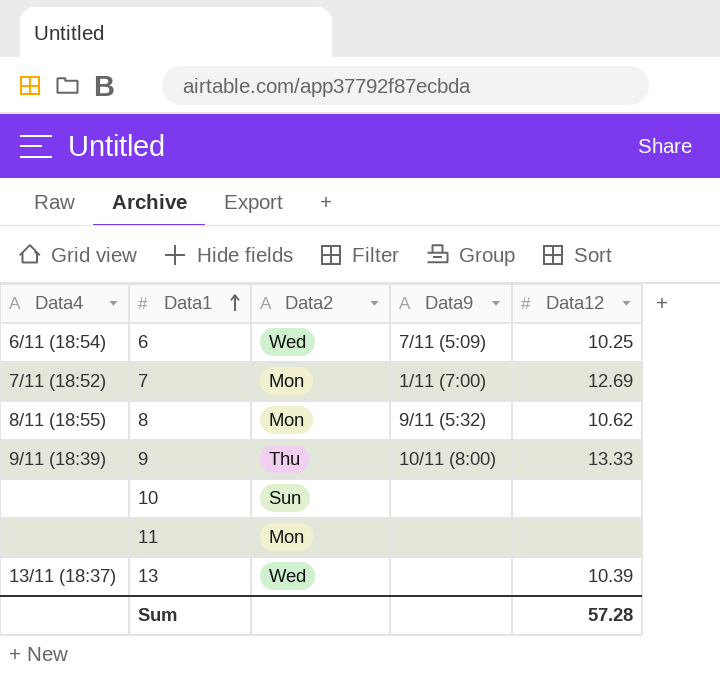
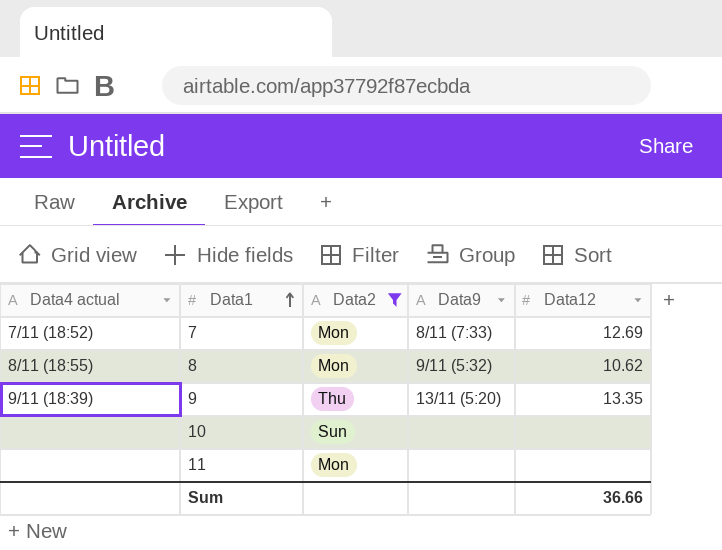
filter: none -> Data2 != Wed
column name: Data4 -> Data4 actual
7 | Data9: 1/11 (7:00) -> 8/11 (7:33)
9 | Data9: 10/11 (8:00) -> 13/11 (5:20)
9 | Data12: 13.33 -> 13.35
Sum | Data12: 57.28 -> 36.66

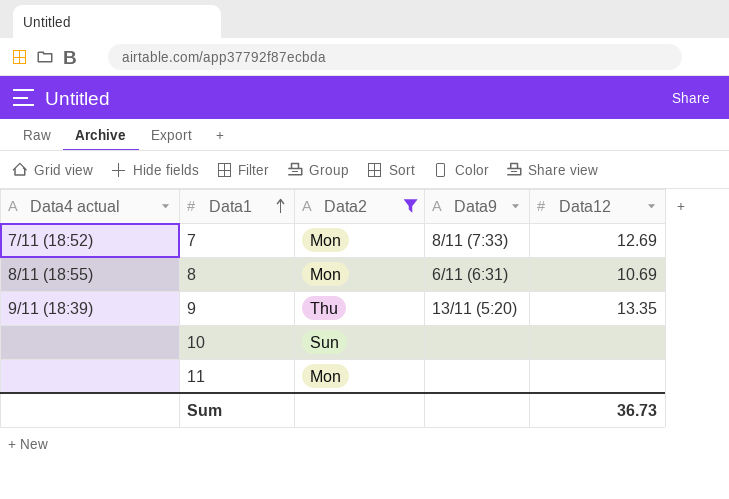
8 | Data9: 9/11 (5:32) -> 6/11 (6:31)
8 | Data12: 10.62 -> 10.69
Sum | Data12: 36.66 -> 36.73

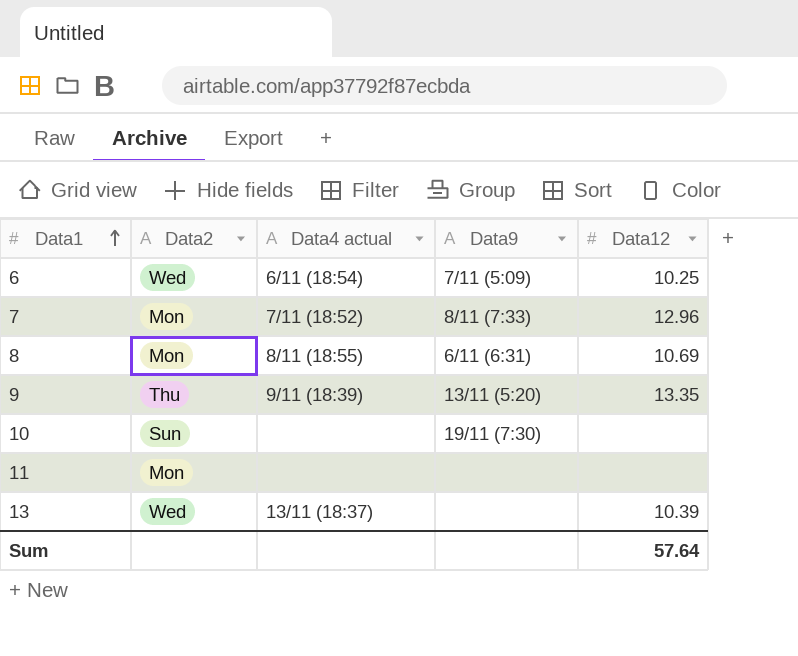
filter: Data2 != Wed -> none
column Data4 actual | position: 1 -> 3
7 | Data12: 12.69 -> 12.96
10 | Data9: none -> 19/11 (7:30)
Sum | Data12: 36.73 -> 57.64

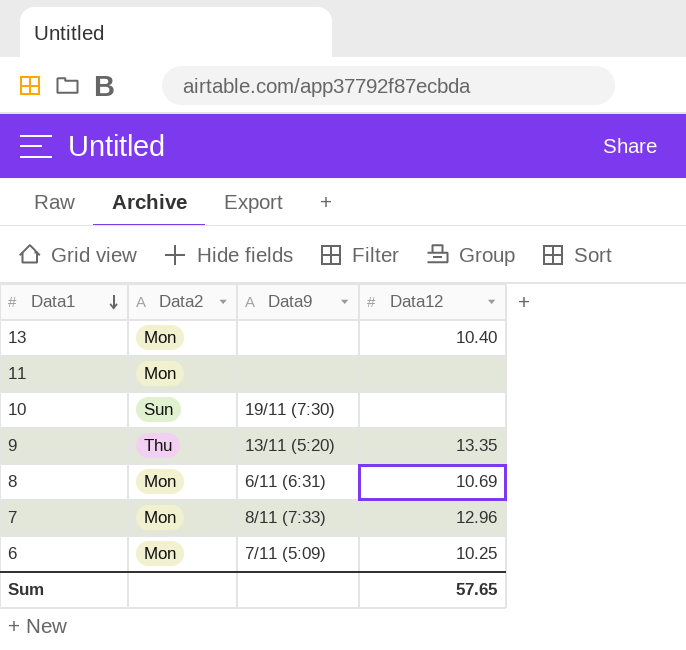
row order: Data1 ascending -> Data1 descending
column Data4 actual | position: 3 -> none
13 | Data2: Wed -> Mon
13 | Data12: 10.39 -> 10.40
6 | Data2: Wed -> Mon
Sum | Data12: 57.64 -> 57.65

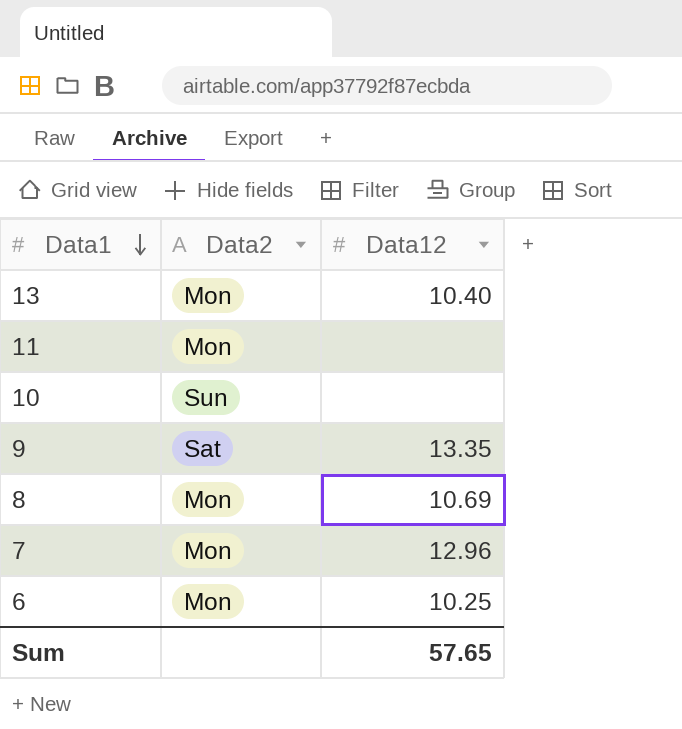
column Data9 | position: 3 -> none
9 | Data2: Thu -> Sat

